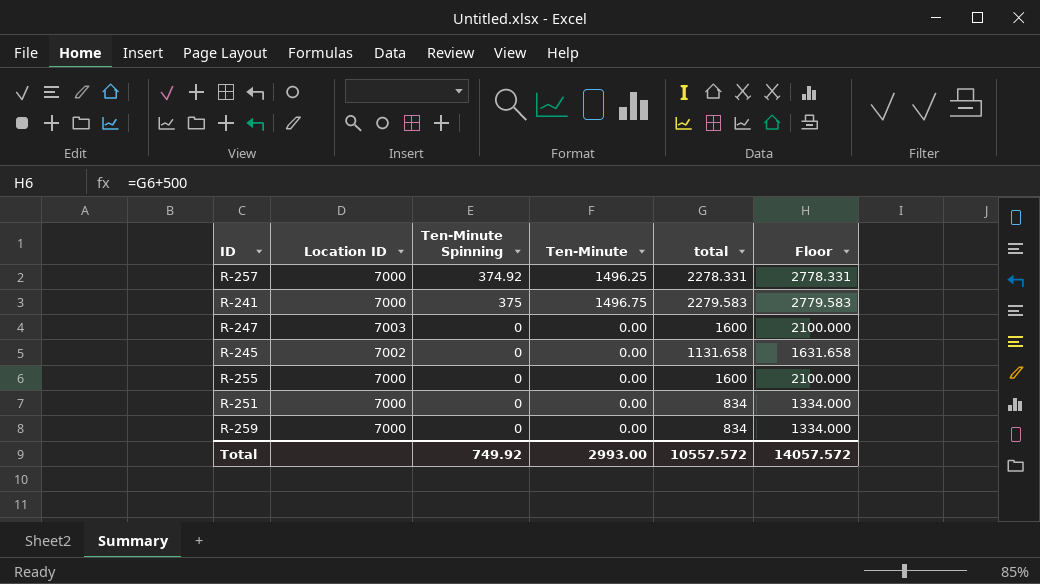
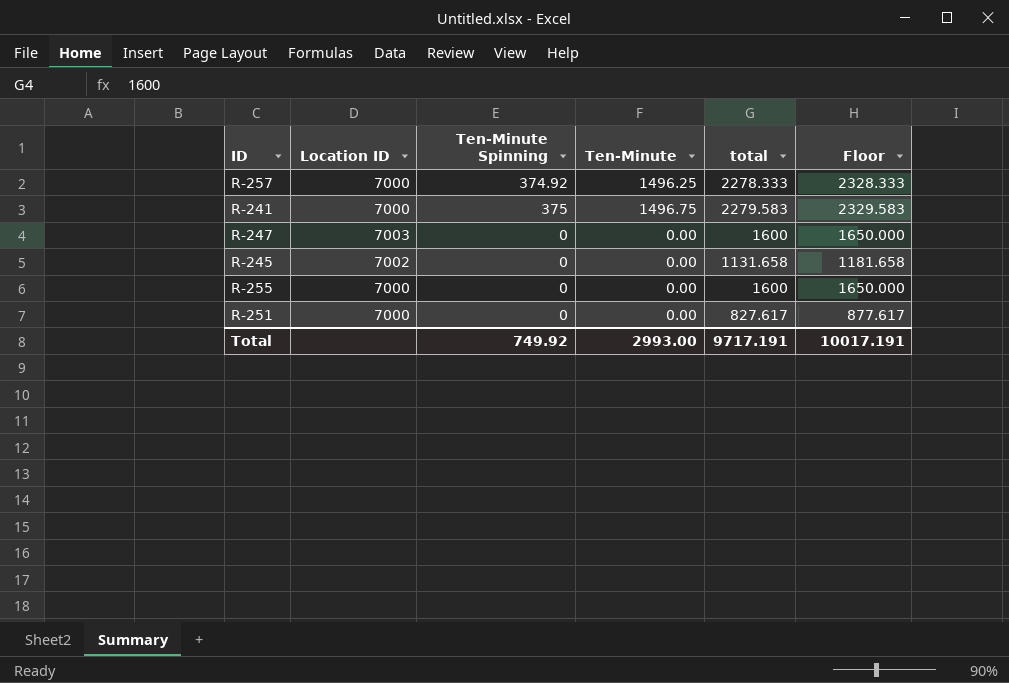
column Floor | formula: [total] + 500 -> [total] + 50
row R-259: 7000 | 0 | 0.00 | 834 | 1334.000 -> none
R-257 | total: 2278.331 -> 2278.333
R-251 | total: 834 -> 827.617
Total | total: 10557.572 -> 9717.191
Total | Floor: 14057.572 -> 10017.191

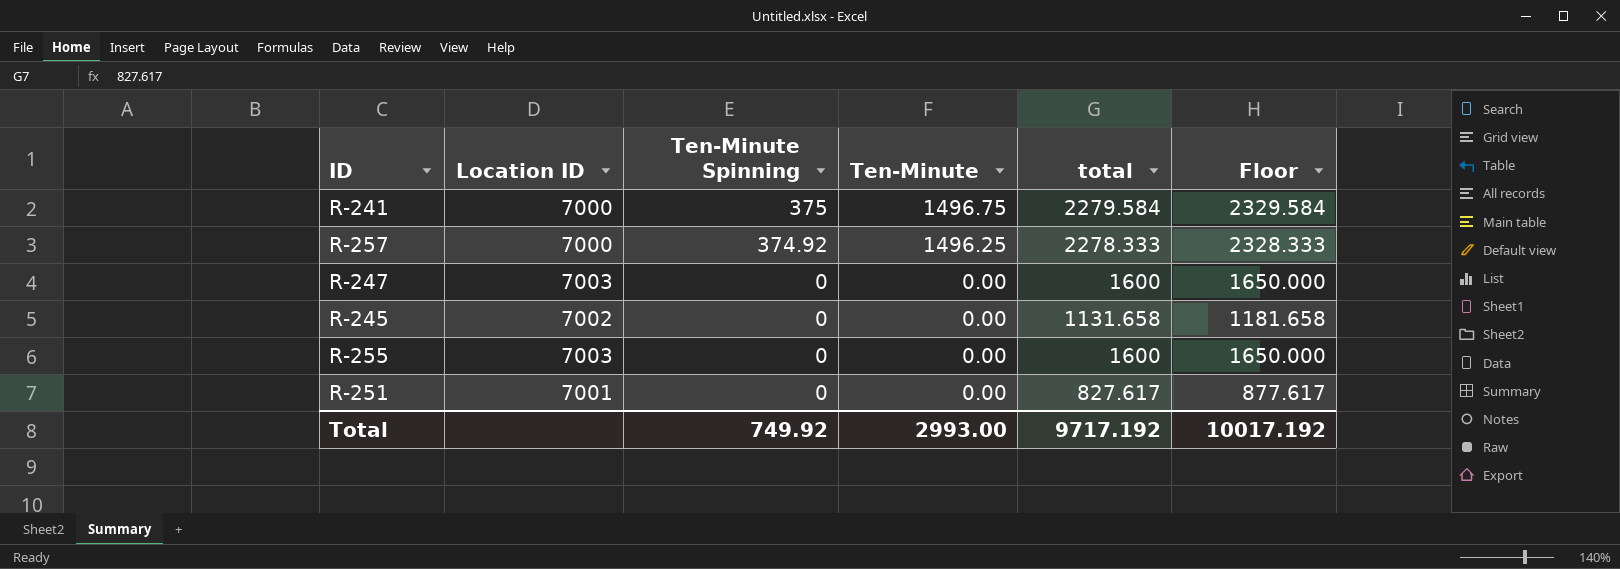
row order: none -> Ten-Minute Spinning descending
R-241 | total: 2279.583 -> 2279.584
R-241 | Floor: 2329.583 -> 2329.584
R-255 | Location ID: 7000 -> 7003
R-251 | Location ID: 7000 -> 7001
Total | total: 9717.191 -> 9717.192
Total | Floor: 10017.191 -> 10017.192

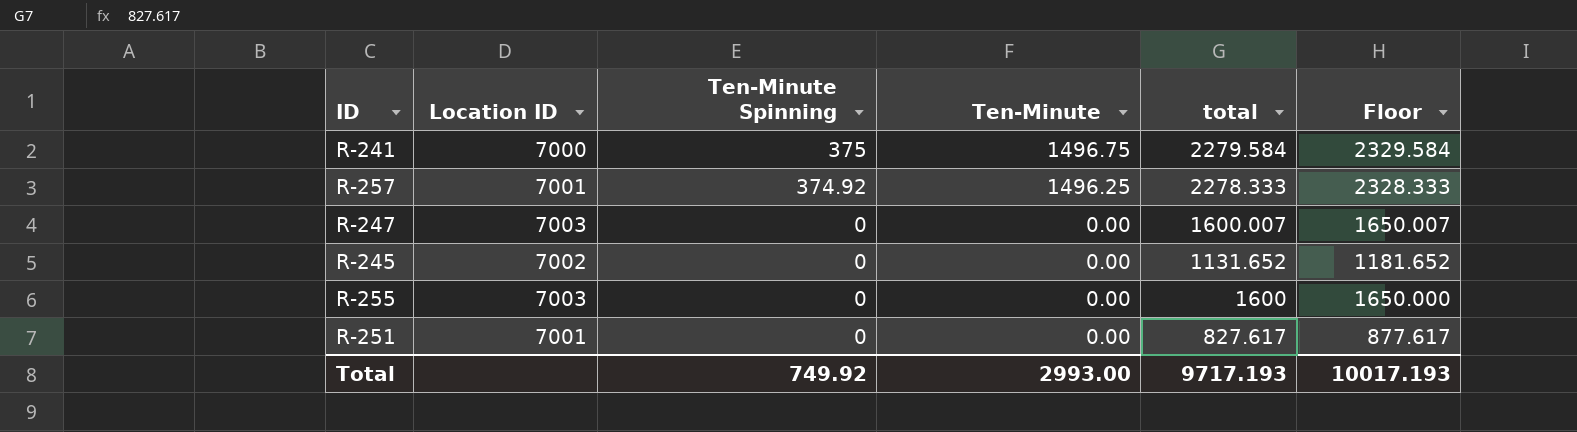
R-257 | Location ID: 7000 -> 7001
R-247 | total: 1600 -> 1600.007
R-247 | Floor: 1650.000 -> 1650.007
R-245 | total: 1131.658 -> 1131.652
R-245 | Floor: 1181.658 -> 1181.652
Total | total: 9717.192 -> 9717.193
Total | Floor: 10017.192 -> 10017.193

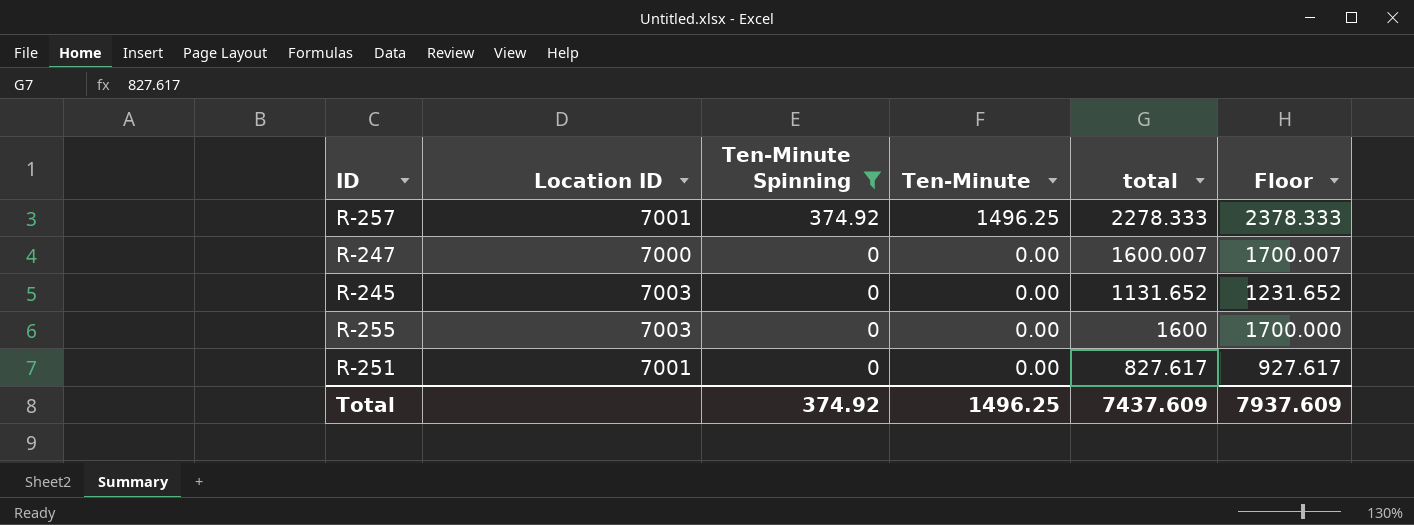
filter: none -> Ten-Minute Spinning != 375
column Floor | formula: [total] + 50 -> [total] + 100
R-247 | Location ID: 7003 -> 7000
R-245 | Location ID: 7002 -> 7003
Total | Ten-Minute Spinning: 749.92 -> 374.92
Total | Ten-Minute: 2993.00 -> 1496.25
Total | total: 9717.193 -> 7437.609
Total | Floor: 10017.193 -> 7937.609

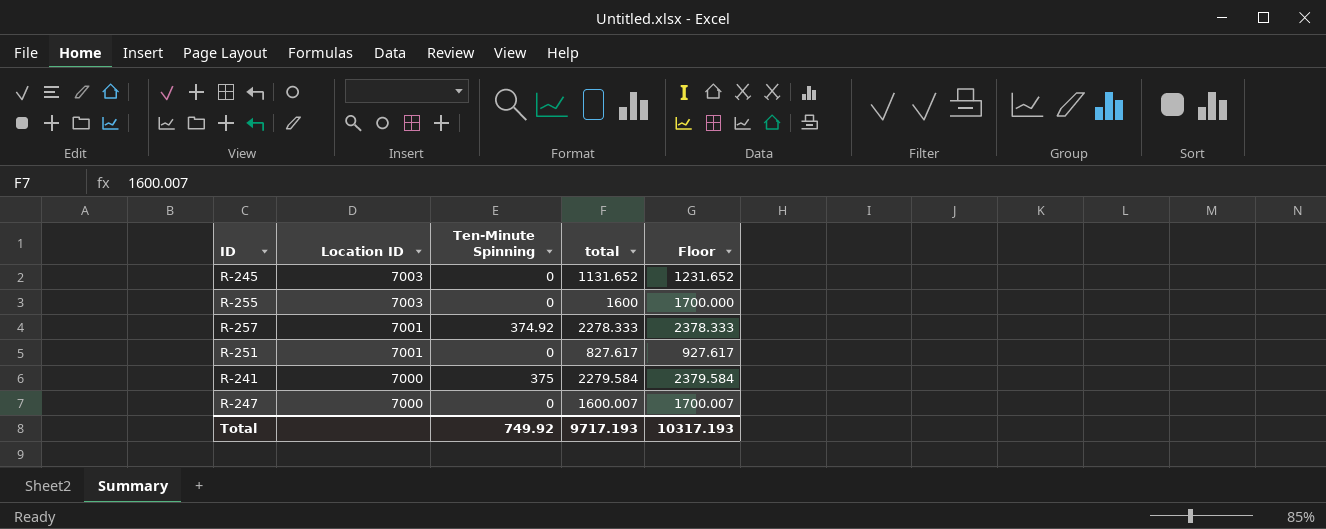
filter: Ten-Minute Spinning != 375 -> none
row order: Ten-Minute Spinning descending -> Location ID descending
column Ten-Minute | position: 4 -> none
Total | Ten-Minute Spinning: 374.92 -> 749.92
Total | total: 7437.609 -> 9717.193
Total | Floor: 7937.609 -> 10317.193

